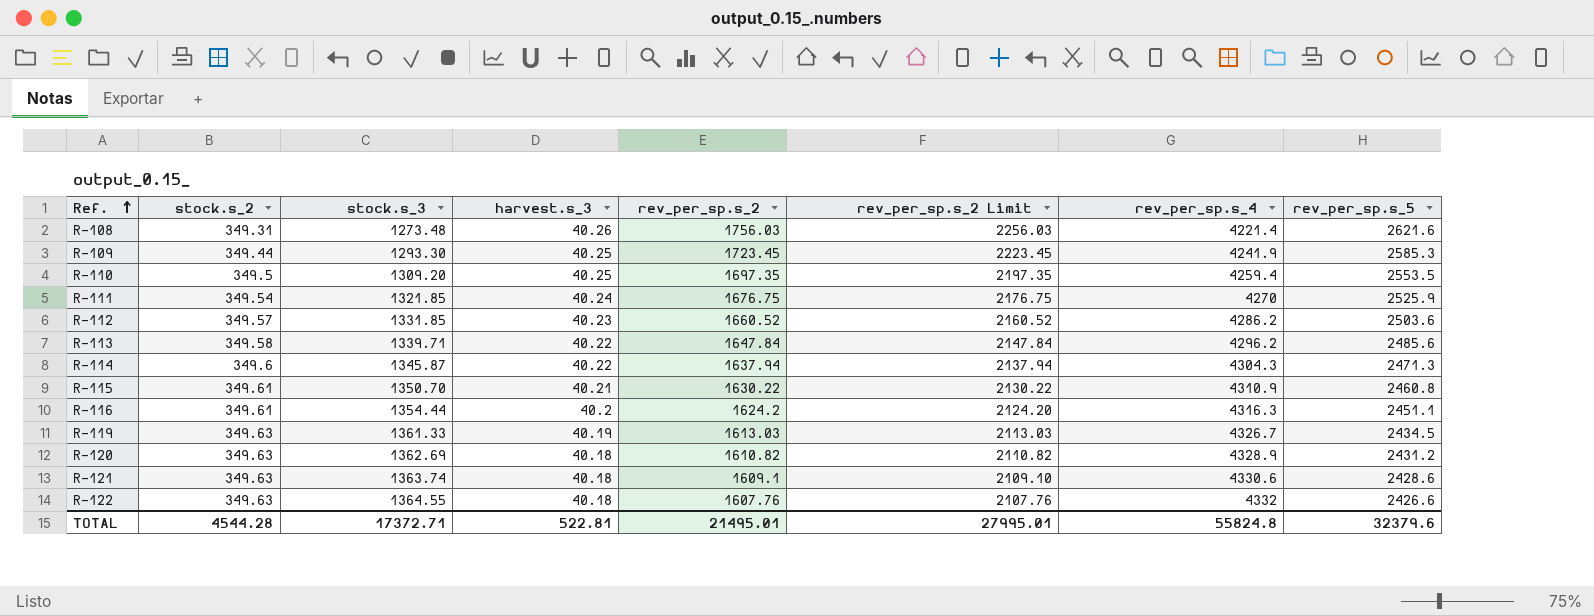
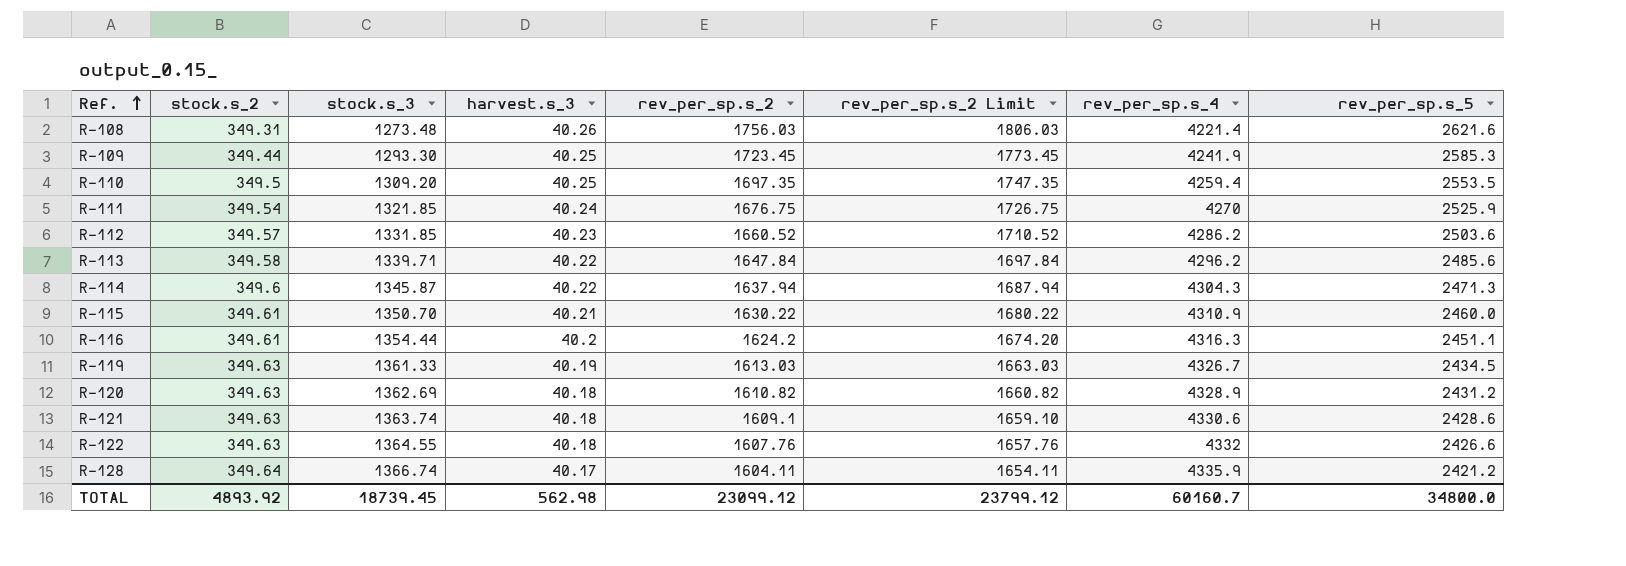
column rev_per_sp.s_2 Limit | formula: [rev_per_sp.s_2] + 500 -> [rev_per_sp.s_2] + 50
R-115 | rev_per_sp.s_5: 2460.8 -> 2460.0
row R-128: none -> 349.64 | 1366.74 | 40.17 | 1604.11 | 1654.11 | 4335.9 | 2421.2
TOTAL | stock.s_2: 4544.28 -> 4893.92
TOTAL | stock.s_3: 17372.71 -> 18739.45
TOTAL | harvest.s_3: 522.81 -> 562.98
TOTAL | rev_per_sp.s_2: 21495.01 -> 23099.12
TOTAL | rev_per_sp.s_2 Limit: 27995.01 -> 23799.12
TOTAL | rev_per_sp.s_4: 55824.8 -> 60160.7
TOTAL | rev_per_sp.s_5: 32379.6 -> 34800.0

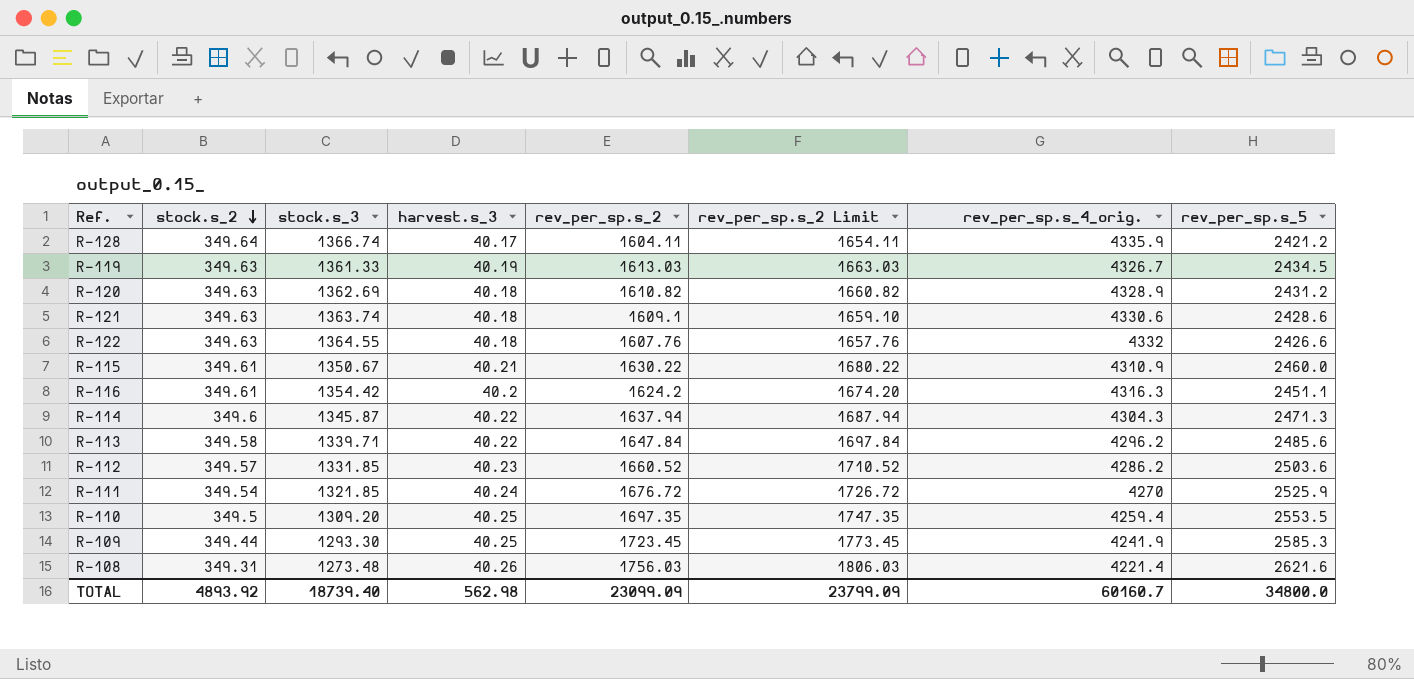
row order: Ref. ascending -> stock.s_2 descending
column name: rev_per_sp.s_4 -> rev_per_sp.s_4_orig.
R-115 | stock.s_3: 1350.70 -> 1350.67
R-116 | stock.s_3: 1354.44 -> 1354.42
R-111 | rev_per_sp.s_2: 1676.75 -> 1676.72
R-111 | rev_per_sp.s_2 Limit: 1726.75 -> 1726.72
TOTAL | stock.s_3: 18739.45 -> 18739.40
TOTAL | rev_per_sp.s_2: 23099.12 -> 23099.09
TOTAL | rev_per_sp.s_2 Limit: 23799.12 -> 23799.09

